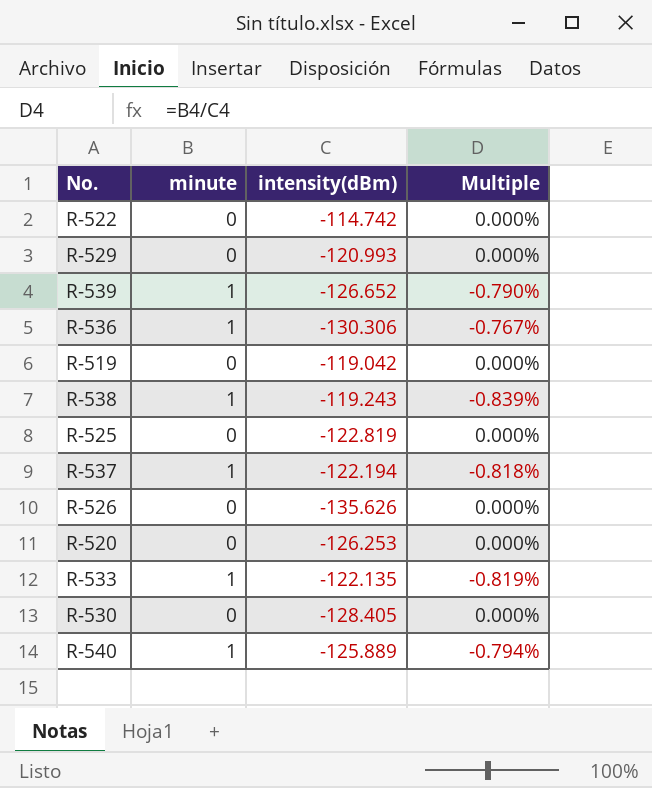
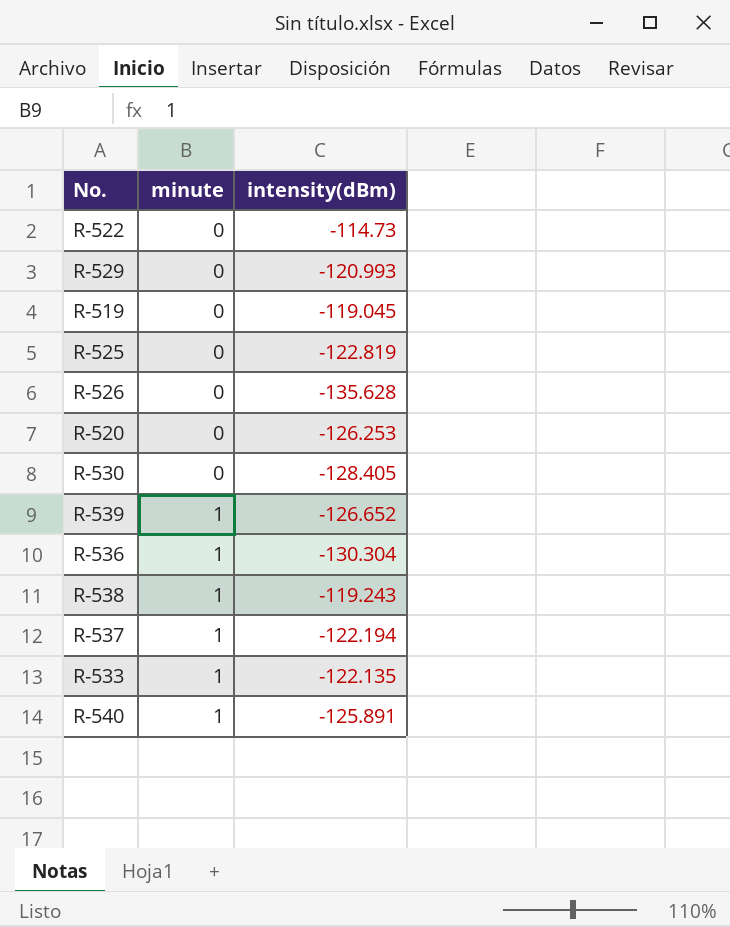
row order: none -> minute ascending
column Multiple | formula: [minute] / [intensity(dBm)] -> none
R-522 | intensity(dBm): -114.742 -> -114.73
R-519 | intensity(dBm): -119.042 -> -119.045
R-526 | intensity(dBm): -135.626 -> -135.628
R-536 | intensity(dBm): -130.306 -> -130.304
R-540 | intensity(dBm): -125.889 -> -125.891

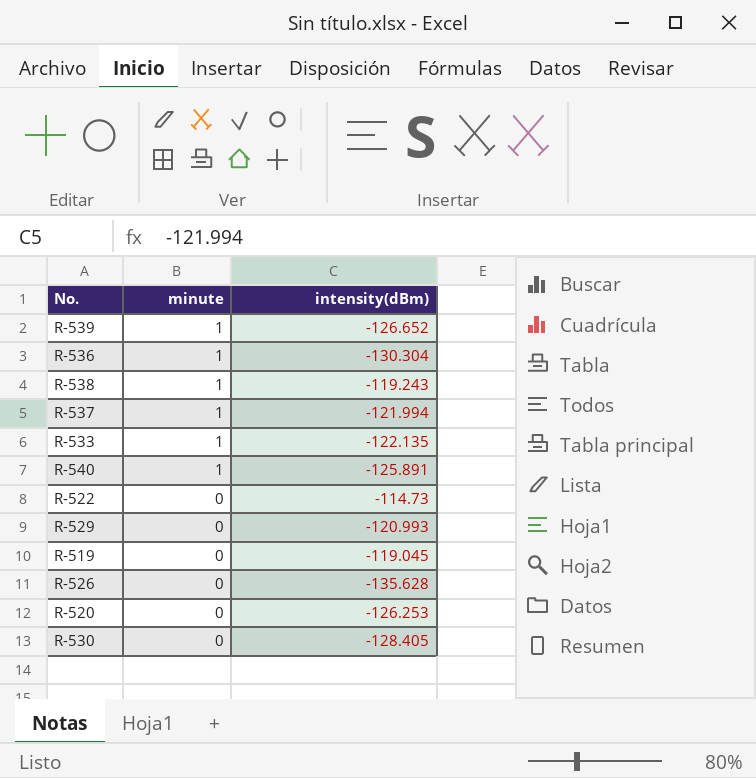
row order: minute ascending -> minute descending
row R-525: 0 | -122.819 -> none
R-537 | intensity(dBm): -122.194 -> -121.994

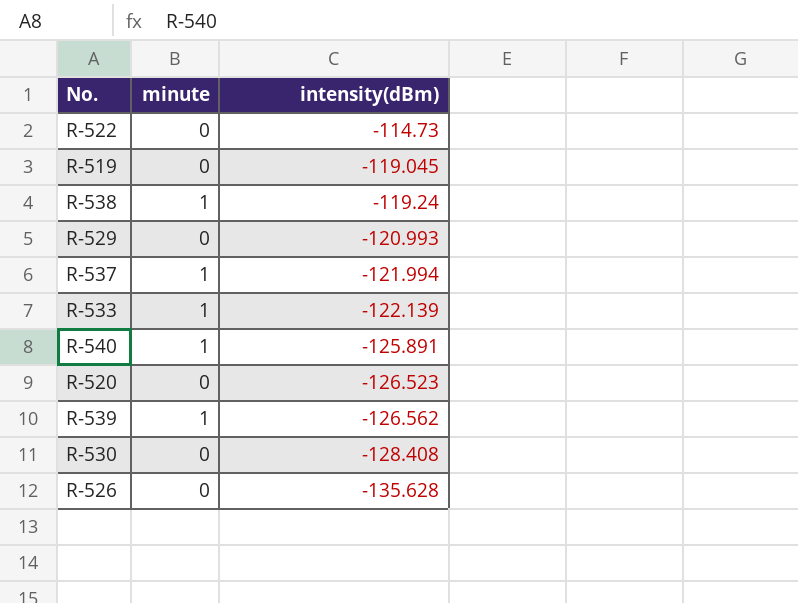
row order: minute descending -> intensity(dBm) descending
row R-536: 1 | -130.304 -> none
R-538 | intensity(dBm): -119.243 -> -119.24
R-533 | intensity(dBm): -122.135 -> -122.139
R-520 | intensity(dBm): -126.253 -> -126.523
R-539 | intensity(dBm): -126.652 -> -126.562
R-530 | intensity(dBm): -128.405 -> -128.408

